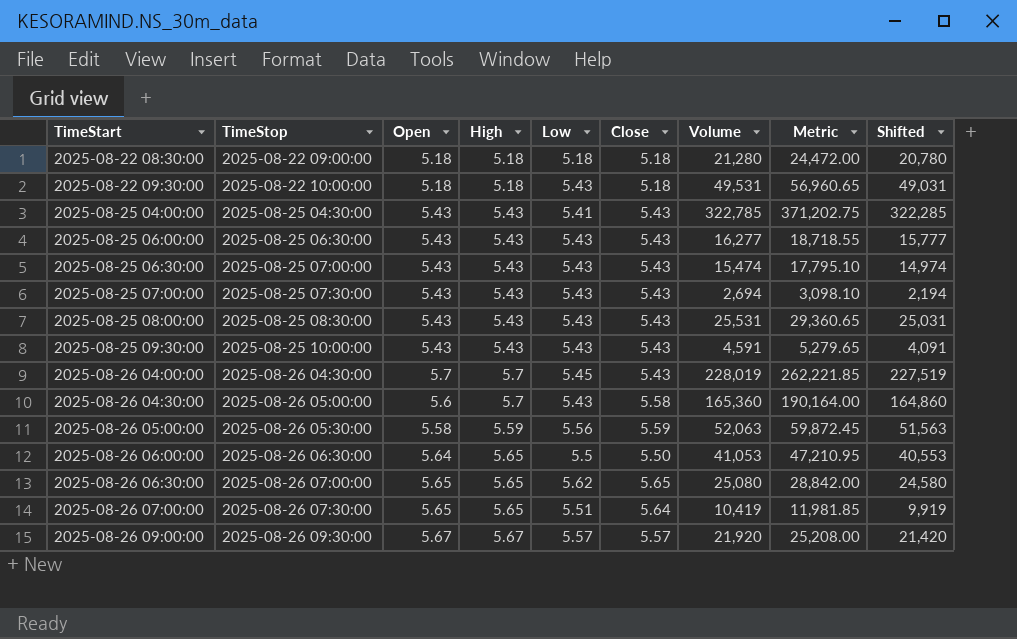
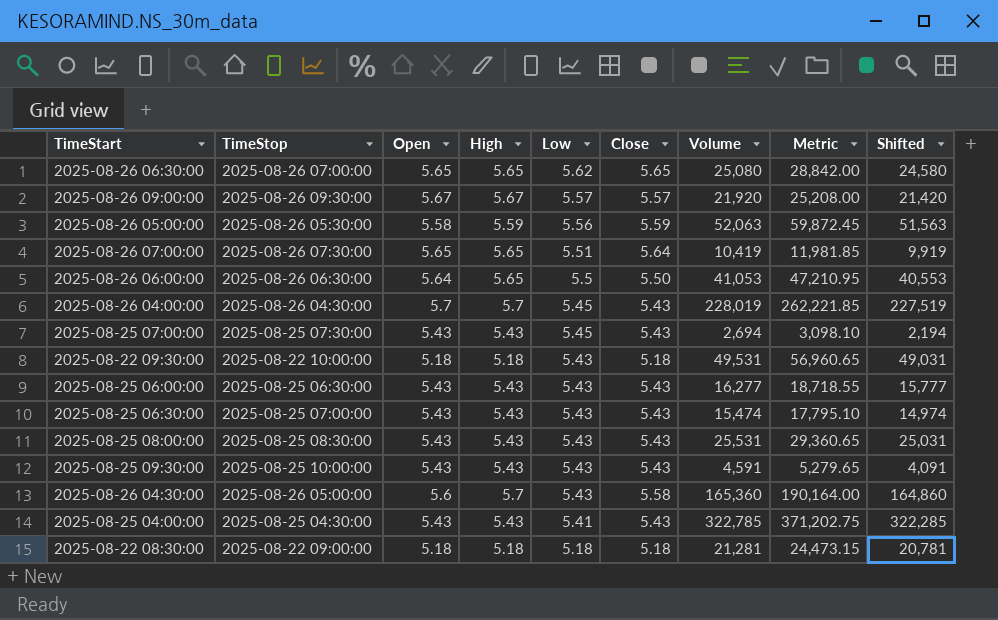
row order: TimeStart ascending -> Low descending
2025-08-25 07:00:00 | Low: 5.43 -> 5.45
2025-08-22 08:30:00 | Volume: 21,280 -> 21,281
2025-08-22 08:30:00 | Metric: 24,472.00 -> 24,473.15
2025-08-22 08:30:00 | Shifted: 20,780 -> 20,781

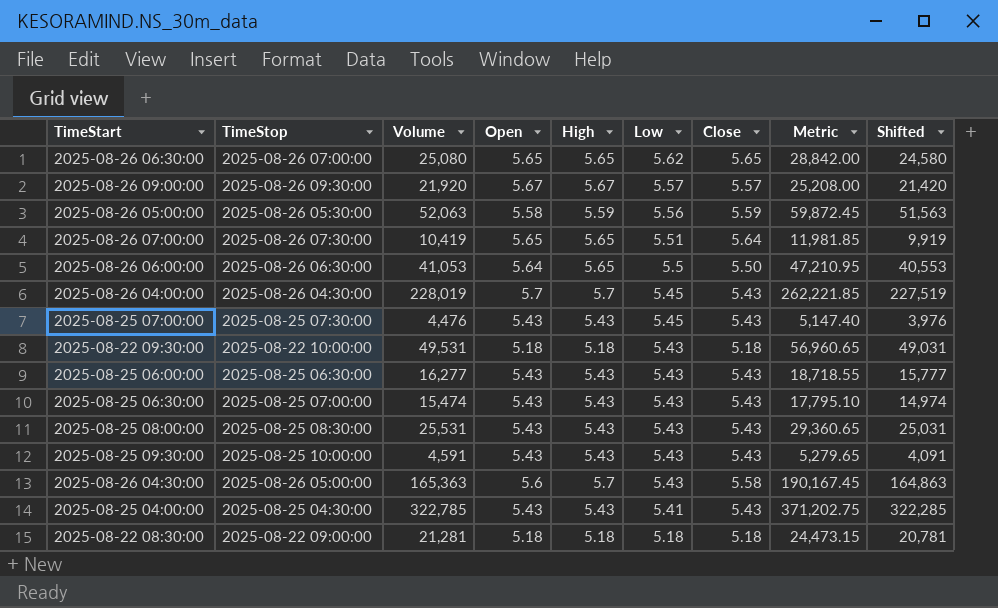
column Volume | position: 7 -> 3
2025-08-25 07:00:00 | Volume: 2,694 -> 4,476
2025-08-25 07:00:00 | Metric: 3,098.10 -> 5,147.40
2025-08-25 07:00:00 | Shifted: 2,194 -> 3,976
2025-08-26 04:30:00 | Volume: 165,360 -> 165,363
2025-08-26 04:30:00 | Metric: 190,164.00 -> 190,167.45
2025-08-26 04:30:00 | Shifted: 164,860 -> 164,863

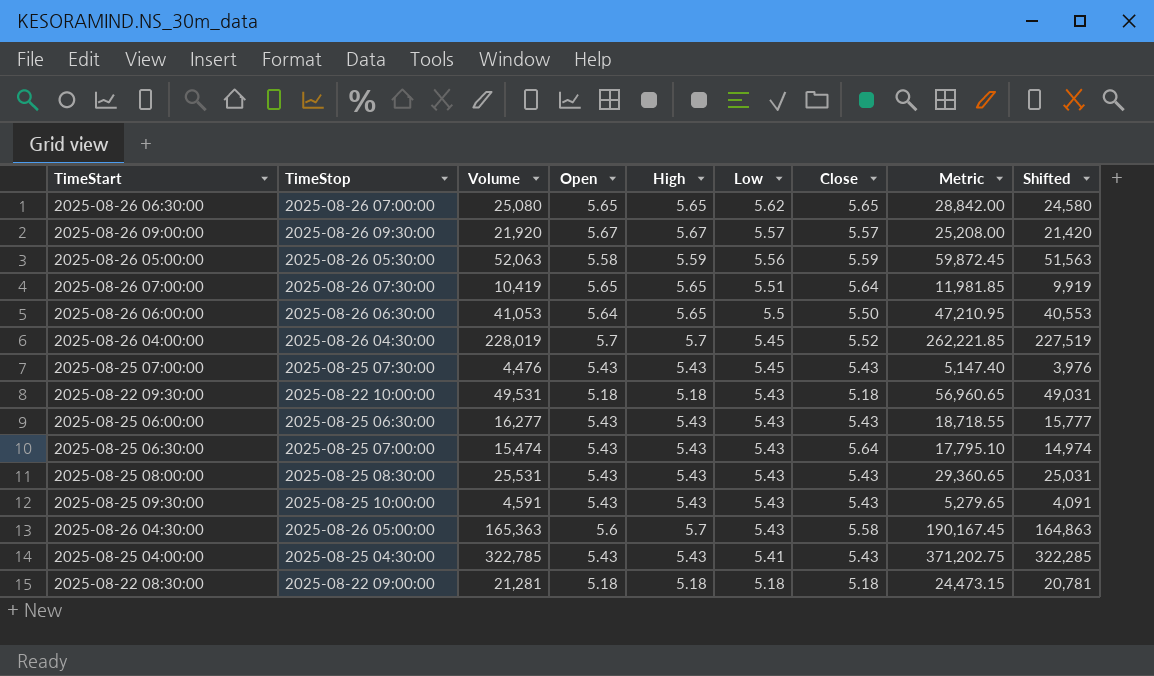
2025-08-26 04:00:00 | Close: 5.43 -> 5.52
2025-08-25 06:30:00 | Close: 5.43 -> 5.64

